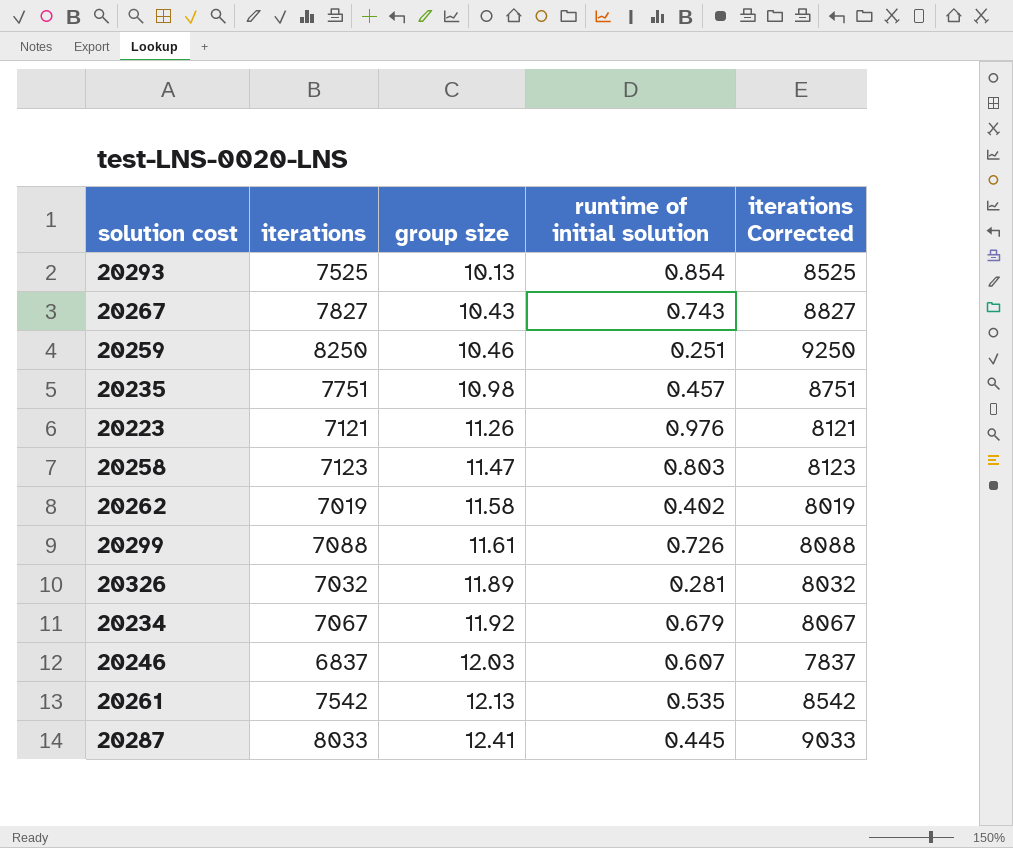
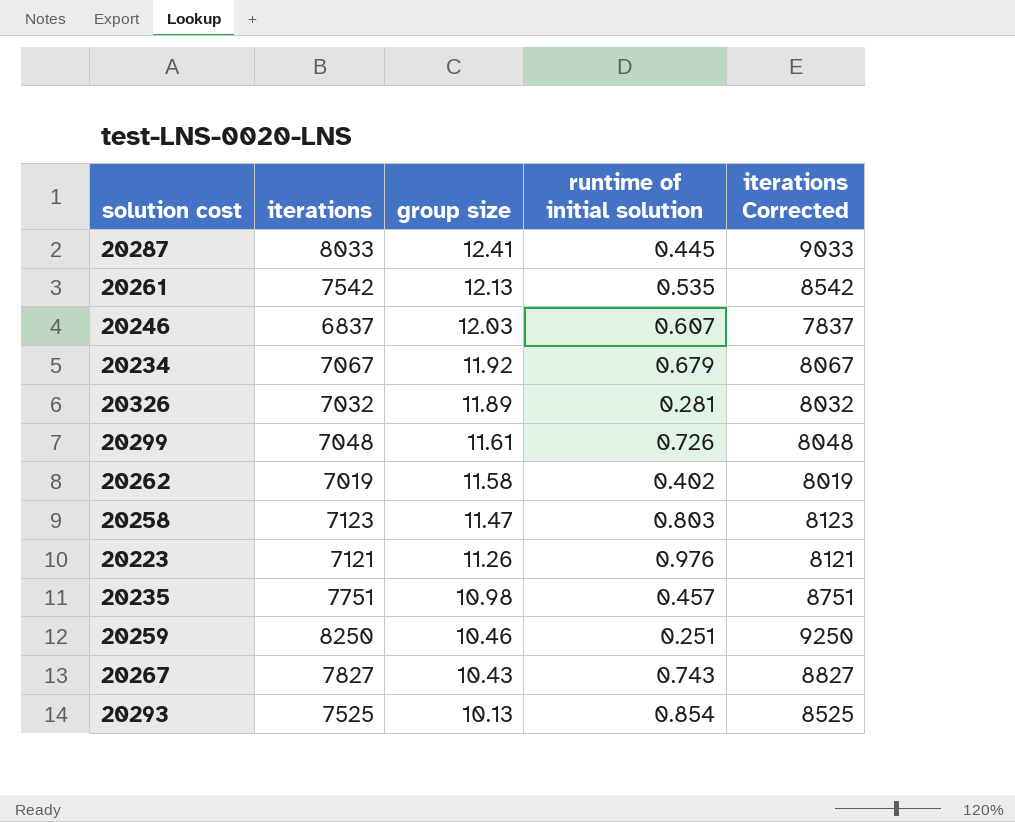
row order: group size ascending -> group size descending
20299 | iterations: 7088 -> 7048
20299 | iterations Corrected: 8088 -> 8048

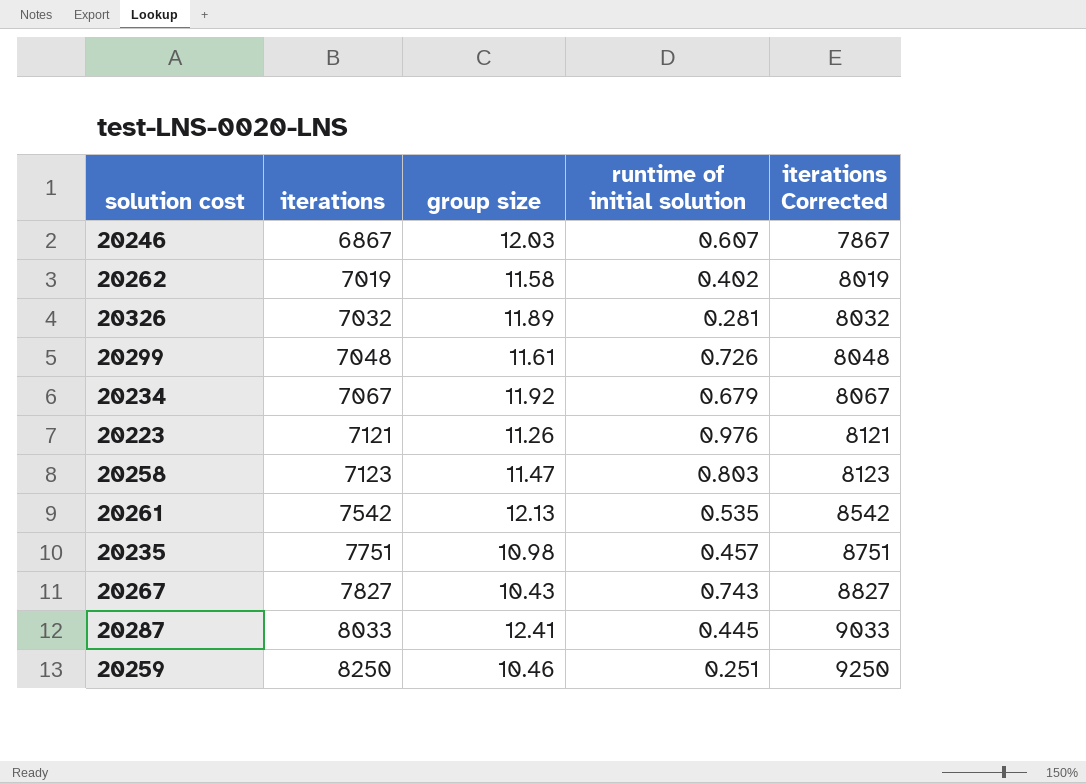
row order: group size descending -> iterations ascending
row 20293: 7525 | 10.13 | 0.854 | 8525 -> none
20246 | iterations: 6837 -> 6867
20246 | iterations Corrected: 7837 -> 7867

